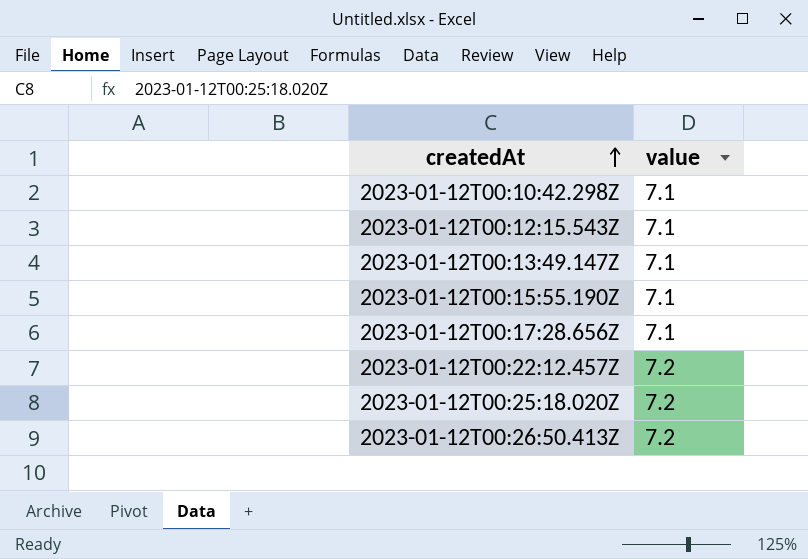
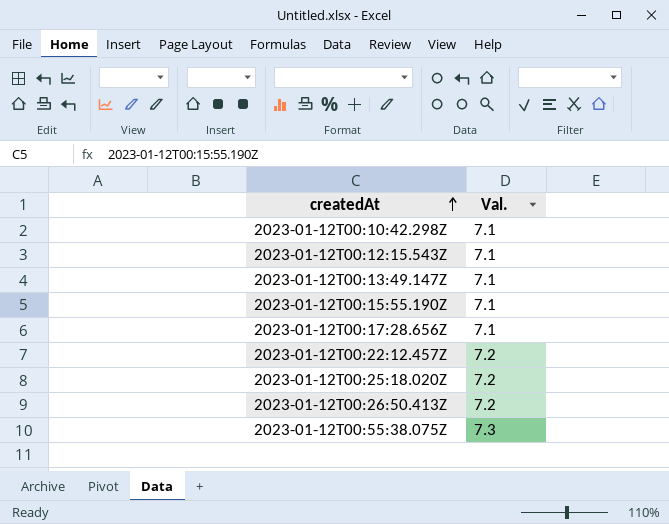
column name: value -> Val.
row 2023-01-12T00:55:38.075Z: none -> 7.3

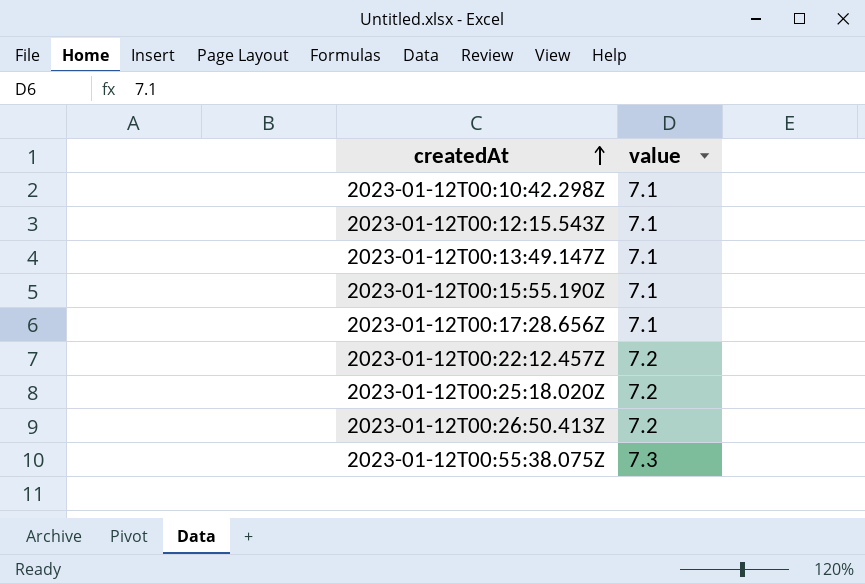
column name: Val. -> value

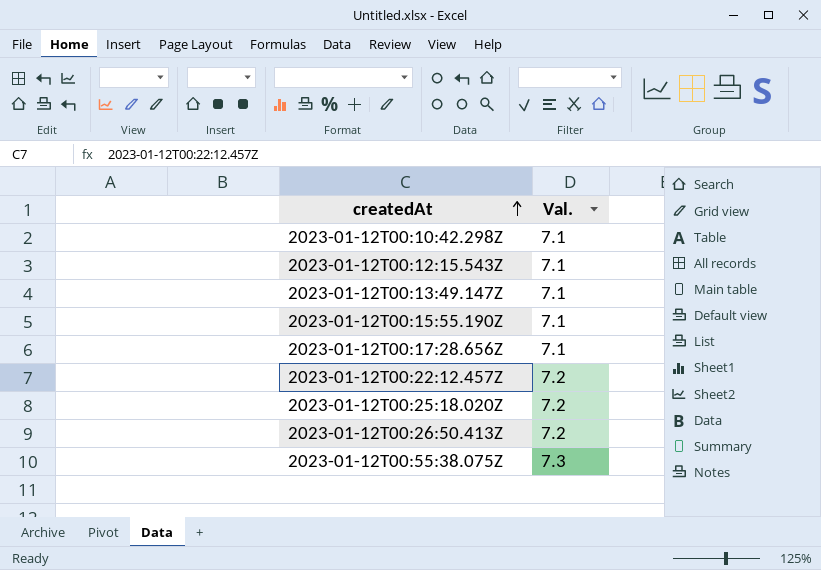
column name: value -> Val.

